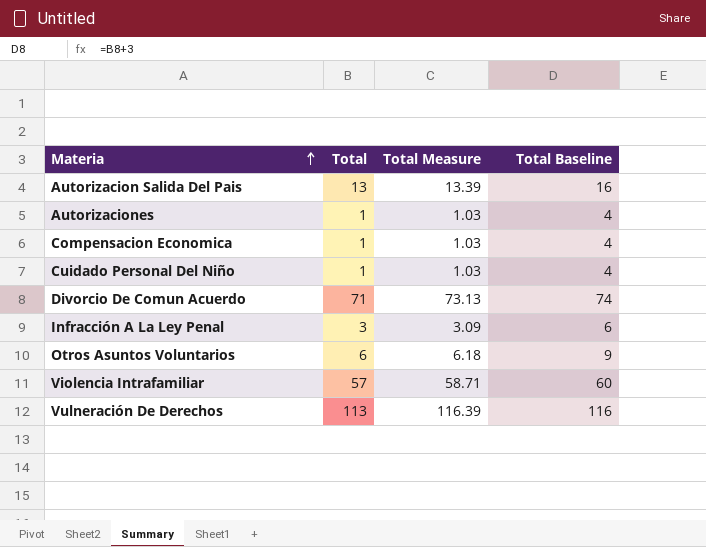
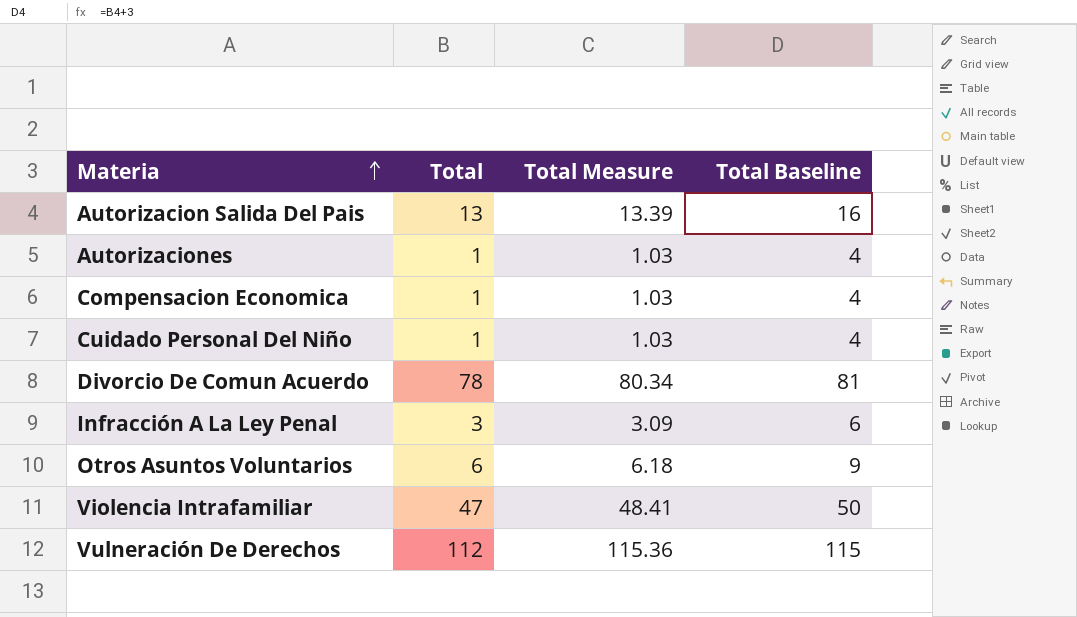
Divorcio De Comun Acuerdo | Total: 71 -> 78
Divorcio De Comun Acuerdo | Total Measure: 73.13 -> 80.34
Divorcio De Comun Acuerdo | Total Baseline: 74 -> 81
Violencia Intrafamiliar | Total: 57 -> 47
Violencia Intrafamiliar | Total Measure: 58.71 -> 48.41
Violencia Intrafamiliar | Total Baseline: 60 -> 50
Vulneración De Derechos | Total: 113 -> 112
Vulneración De Derechos | Total Measure: 116.39 -> 115.36
Vulneración De Derechos | Total Baseline: 116 -> 115

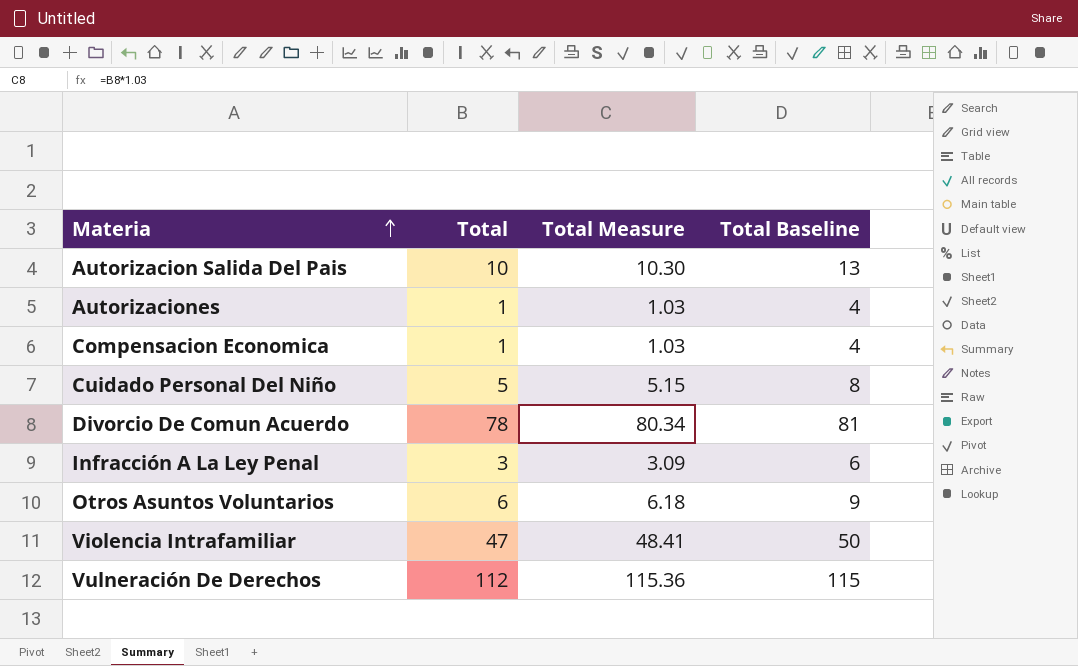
Autorizacion Salida Del Pais | Total: 13 -> 10
Autorizacion Salida Del Pais | Total Measure: 13.39 -> 10.30
Autorizacion Salida Del Pais | Total Baseline: 16 -> 13
Cuidado Personal Del Niño | Total: 1 -> 5
Cuidado Personal Del Niño | Total Measure: 1.03 -> 5.15
Cuidado Personal Del Niño | Total Baseline: 4 -> 8

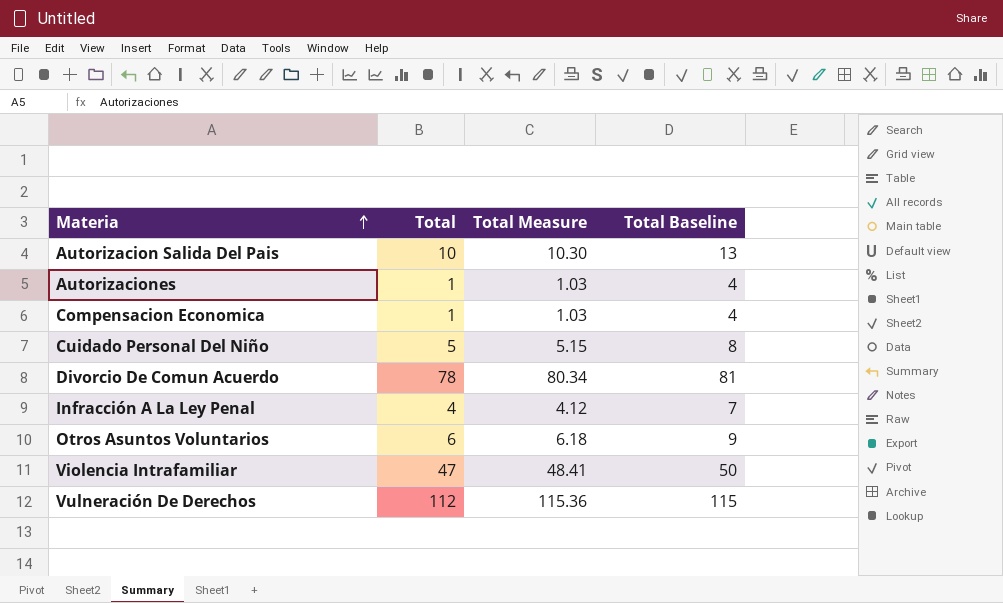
Infracción A La Ley Penal | Total: 3 -> 4
Infracción A La Ley Penal | Total Measure: 3.09 -> 4.12
Infracción A La Ley Penal | Total Baseline: 6 -> 7

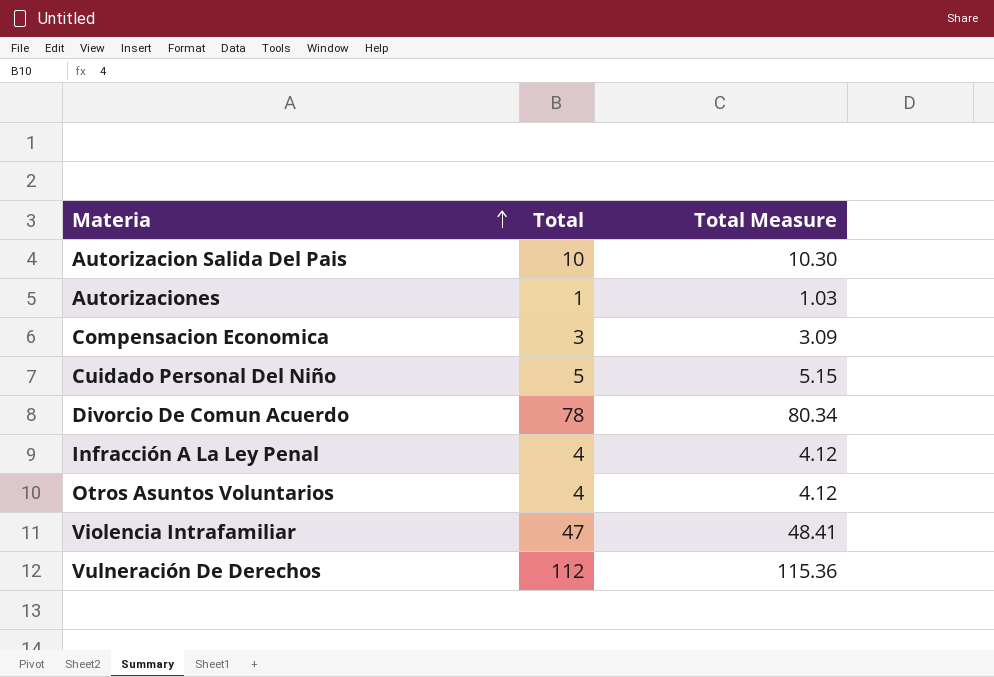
column Total Baseline | formula: [Total] + 3 -> none
Compensacion Economica | Total: 1 -> 3
Compensacion Economica | Total Measure: 1.03 -> 3.09
Otros Asuntos Voluntarios | Total: 6 -> 4
Otros Asuntos Voluntarios | Total Measure: 6.18 -> 4.12

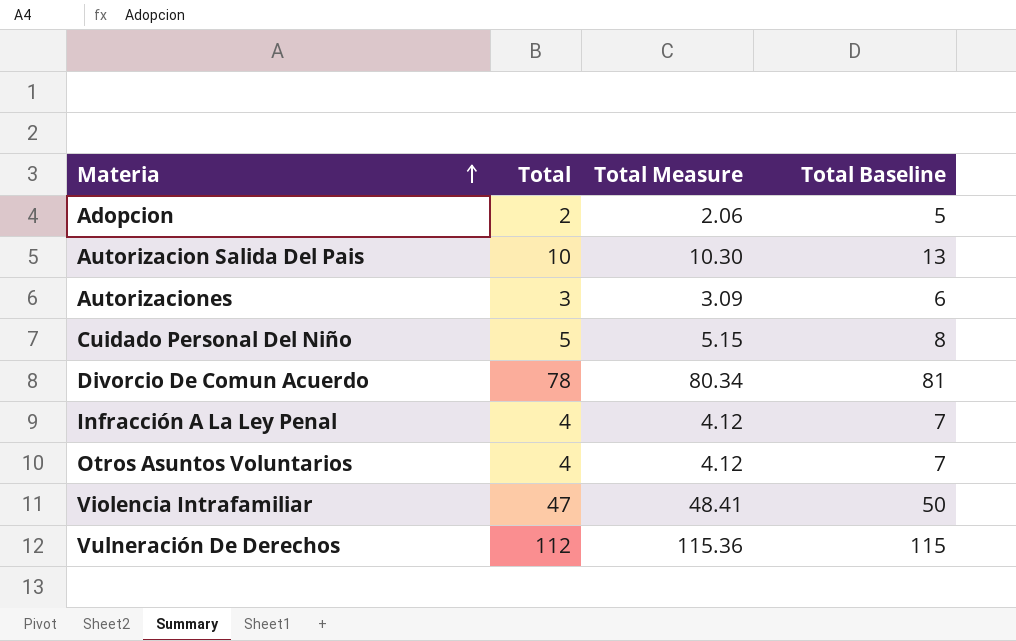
column Total Baseline | formula: none -> [Total] + 3
row Compensacion Economica: 3 | 3.09 -> none
row Adopcion: none -> 2 | 2.06 | 5
Autorizaciones | Total: 1 -> 3
Autorizaciones | Total Measure: 1.03 -> 3.09

